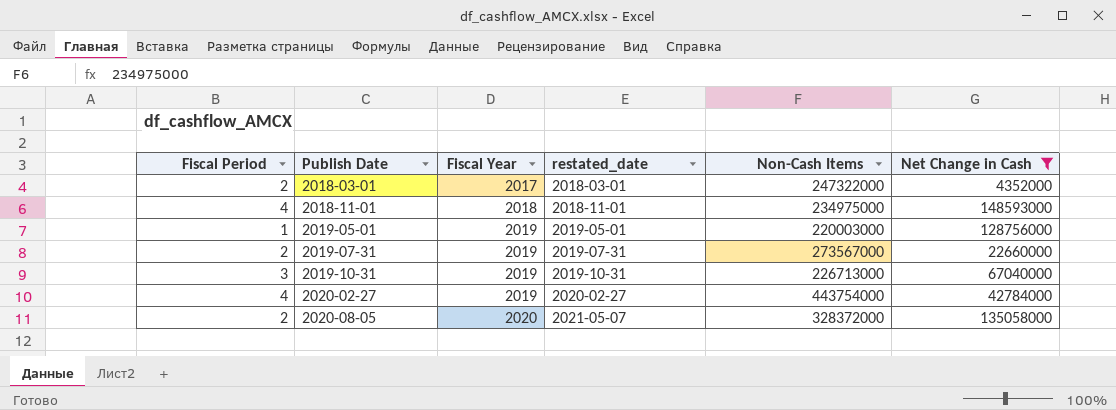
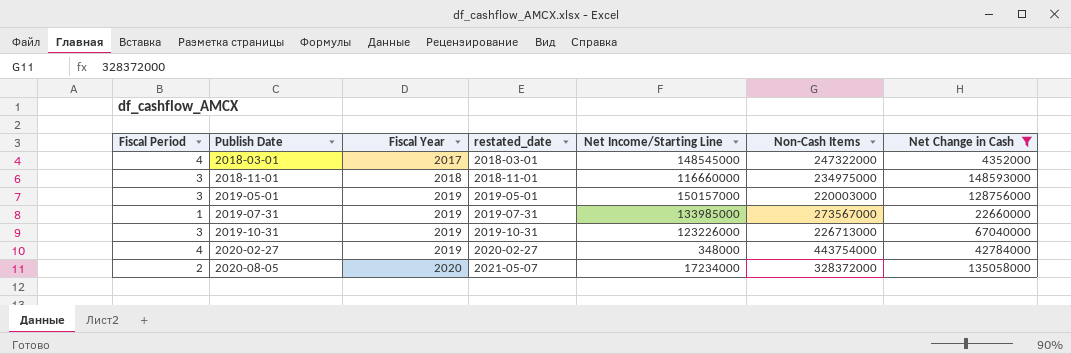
column Net Income/Starting Line | position: none -> 5
2018-03-01 | Fiscal Period: 2 -> 4
2018-11-01 | Fiscal Period: 4 -> 3
2019-05-01 | Fiscal Period: 1 -> 3
2019-07-31 | Fiscal Period: 2 -> 1

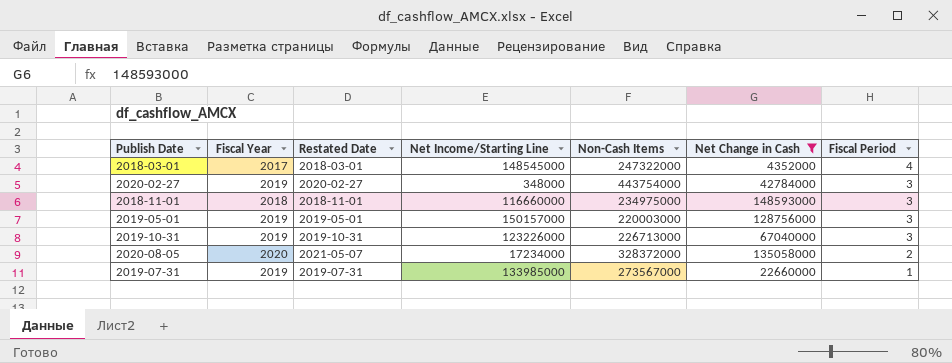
row order: Publish Date ascending -> Fiscal Period descending
column name: restated_date -> Restated Date
column Fiscal Period | position: 1 -> 7
2020-02-27 | Fiscal Period: 4 -> 3

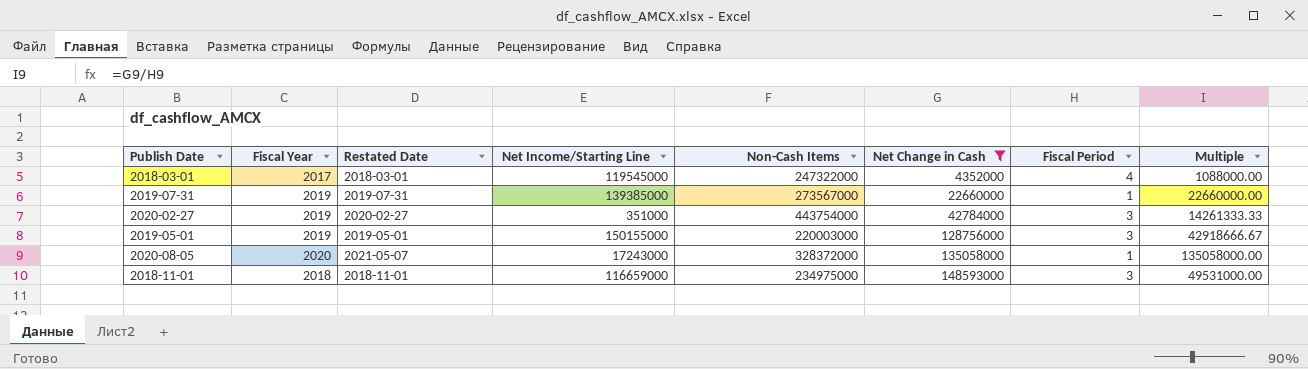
row order: Fiscal Period descending -> Net Change in Cash ascending
column Multiple | formula: none -> [Net Change in Cash] / [Fiscal Period]
row 2019-10-31: 2019 | 2019-10-31 | 123226000 | 226713000 | 67040000 | 3 -> none
2018-03-01 | Net Income/Starting Line: 148545000 -> 119545000
2019-07-31 | Net Income/Starting Line: 133985000 -> 139385000
2020-02-27 | Net Income/Starting Line: 348000 -> 351000
2019-05-01 | Net Income/Starting Line: 150157000 -> 150155000
2020-08-05 | Net Income/Starting Line: 17234000 -> 17243000
2020-08-05 | Fiscal Period: 2 -> 1
2018-11-01 | Net Income/Starting Line: 116660000 -> 116659000

